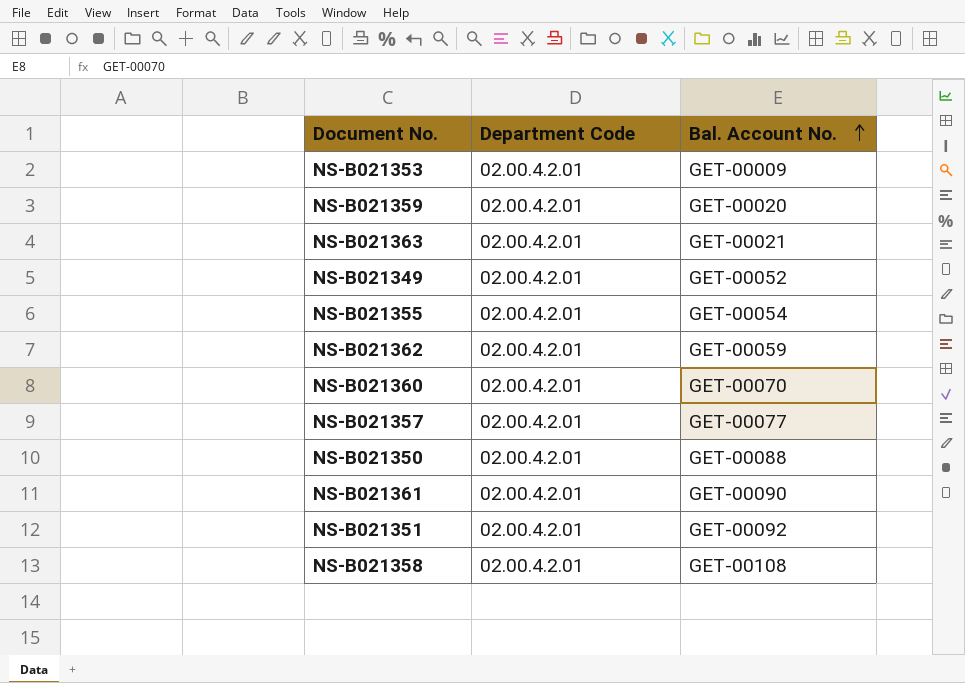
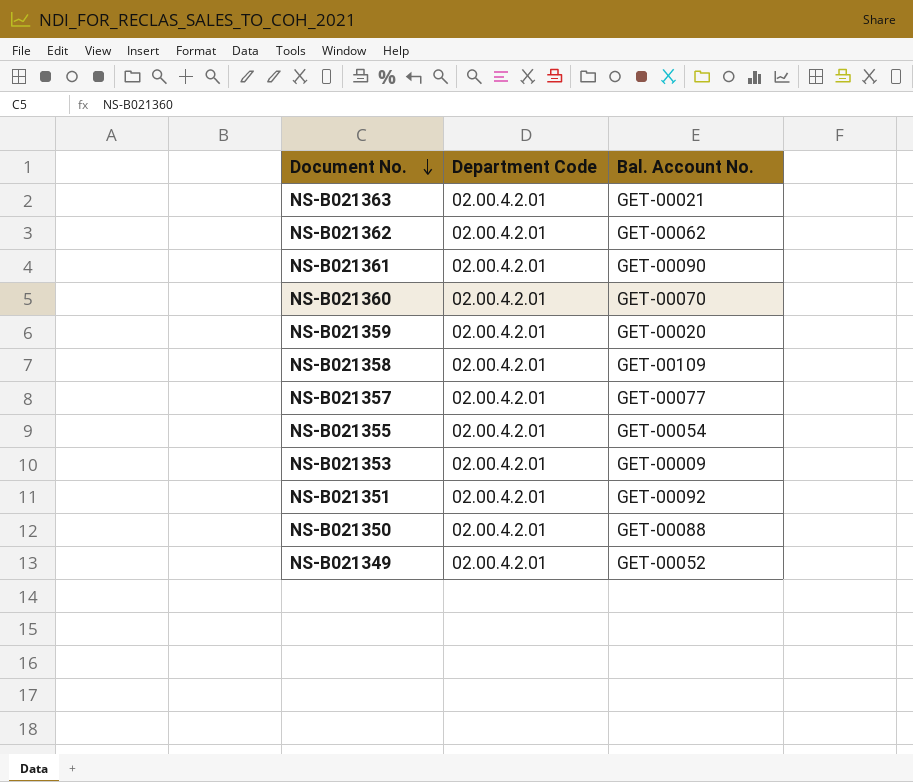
row order: Bal. Account No. ascending -> Document No. descending
NS-B021362 | Bal. Account No.: GET-00059 -> GET-00062
NS-B021358 | Bal. Account No.: GET-00108 -> GET-00109

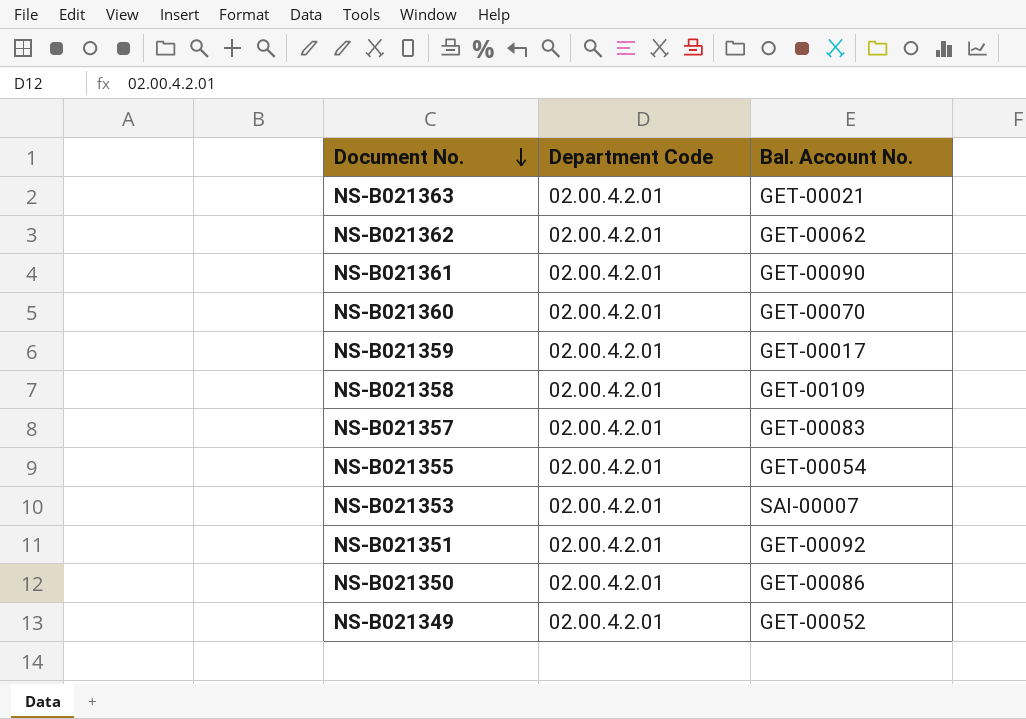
NS-B021359 | Bal. Account No.: GET-00020 -> GET-00017
NS-B021357 | Bal. Account No.: GET-00077 -> GET-00083
NS-B021353 | Bal. Account No.: GET-00009 -> SAI-00007
NS-B021350 | Bal. Account No.: GET-00088 -> GET-00086

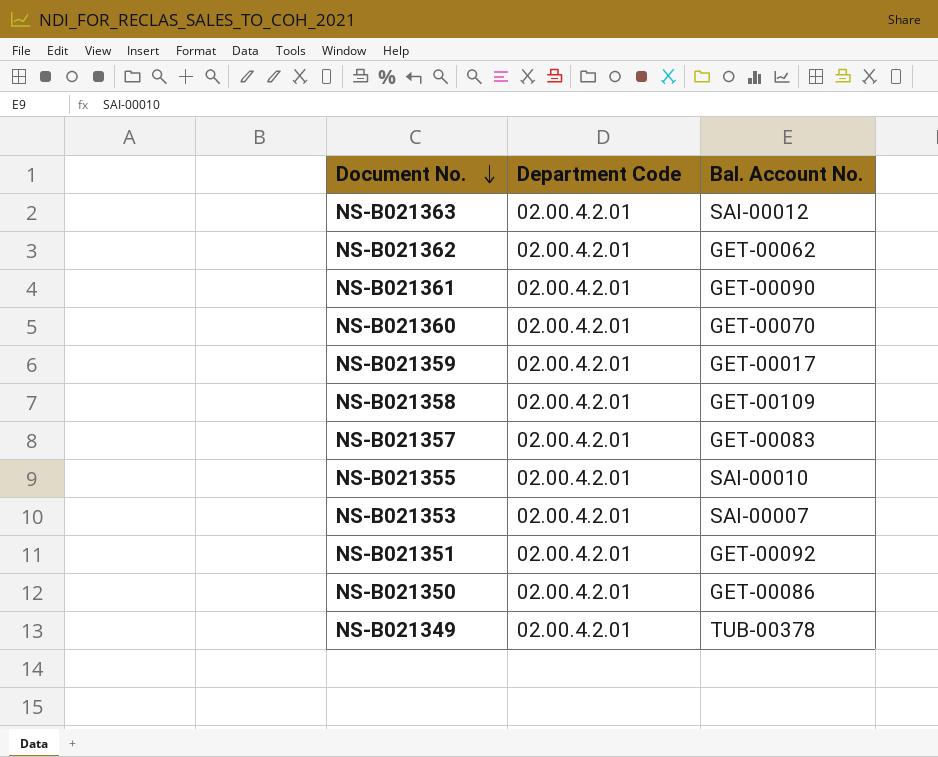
NS-B021363 | Bal. Account No.: GET-00021 -> SAI-00012
NS-B021355 | Bal. Account No.: GET-00054 -> SAI-00010
NS-B021349 | Bal. Account No.: GET-00052 -> TUB-00378

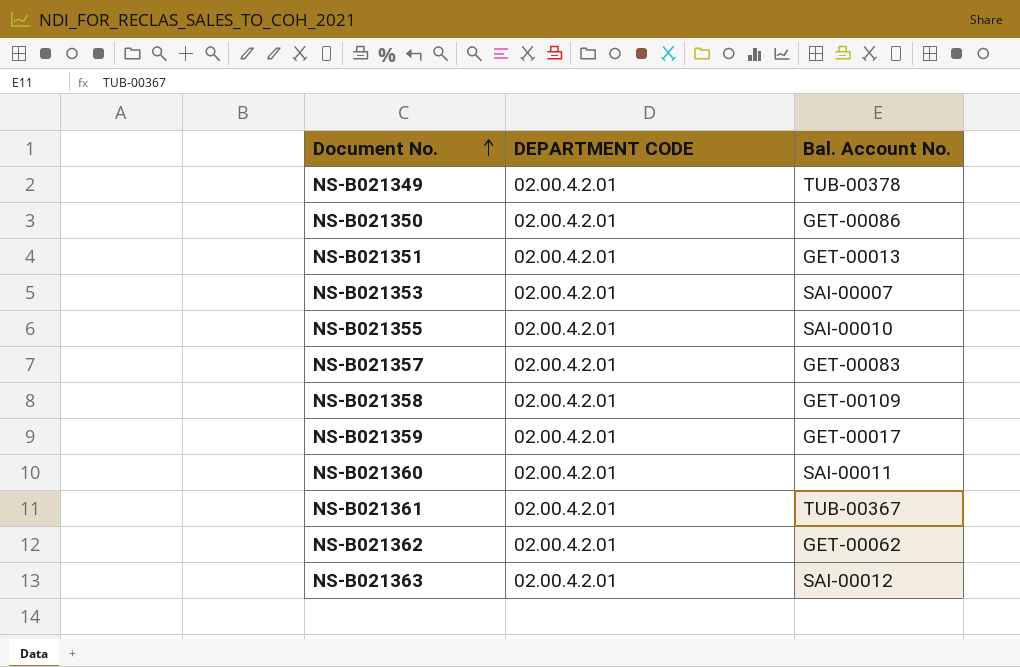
row order: Document No. descending -> Document No. ascending
column name: Department Code -> DEPARTMENT CODE
NS-B021351 | Bal. Account No.: GET-00092 -> GET-00013
NS-B021360 | Bal. Account No.: GET-00070 -> SAI-00011
NS-B021361 | Bal. Account No.: GET-00090 -> TUB-00367

